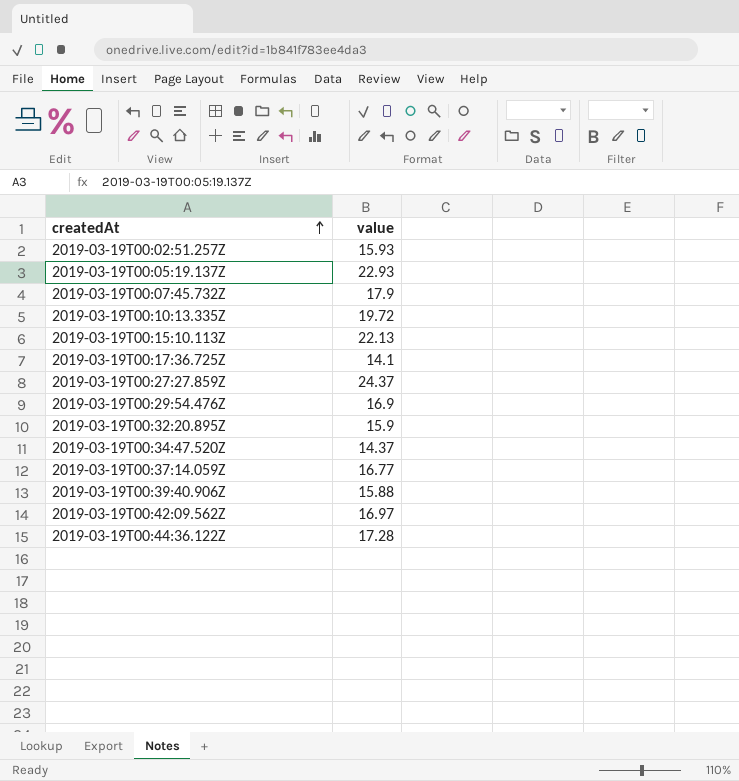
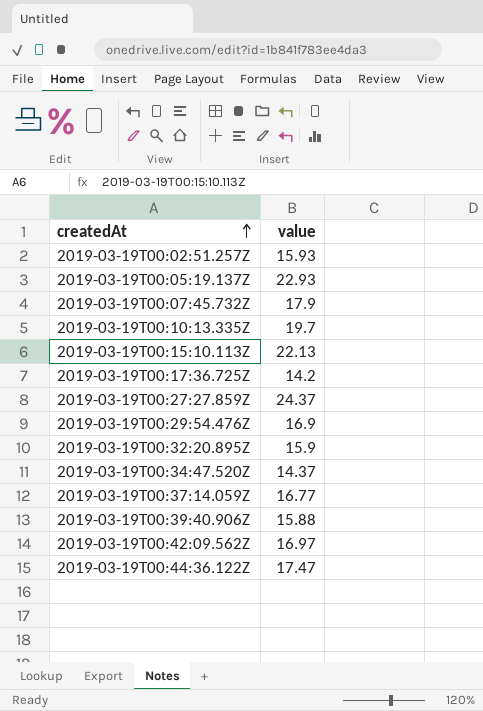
2019-03-19T00:10:13.335Z | value: 19.72 -> 19.7
2019-03-19T00:17:36.725Z | value: 14.1 -> 14.2
2019-03-19T00:44:36.122Z | value: 17.28 -> 17.47

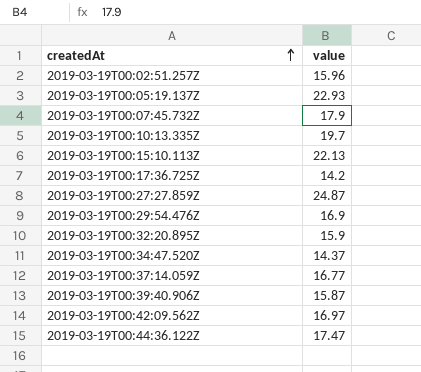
2019-03-19T00:02:51.257Z | value: 15.93 -> 15.96
2019-03-19T00:27:27.859Z | value: 24.37 -> 24.87
2019-03-19T00:39:40.906Z | value: 15.88 -> 15.87

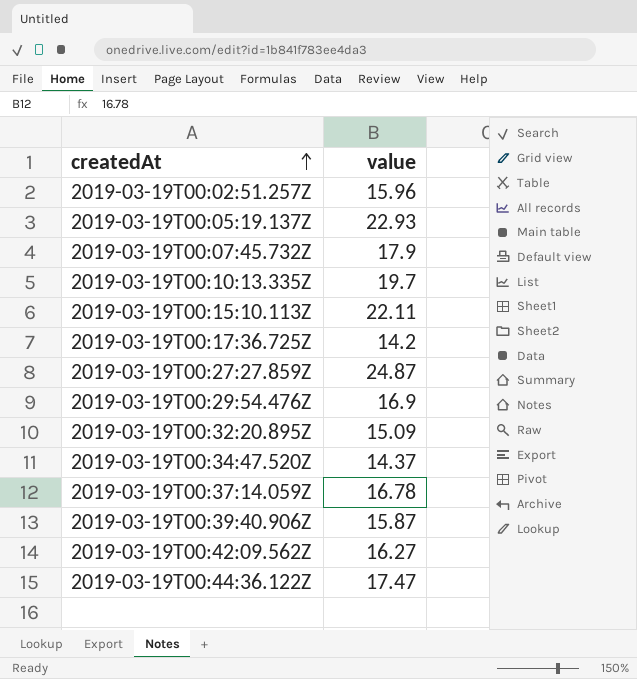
2019-03-19T00:15:10.113Z | value: 22.13 -> 22.11
2019-03-19T00:32:20.895Z | value: 15.9 -> 15.09
2019-03-19T00:37:14.059Z | value: 16.77 -> 16.78
2019-03-19T00:42:09.562Z | value: 16.97 -> 16.27

